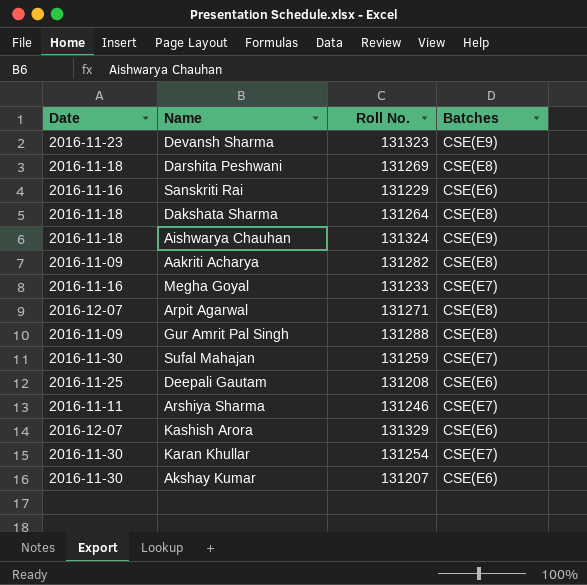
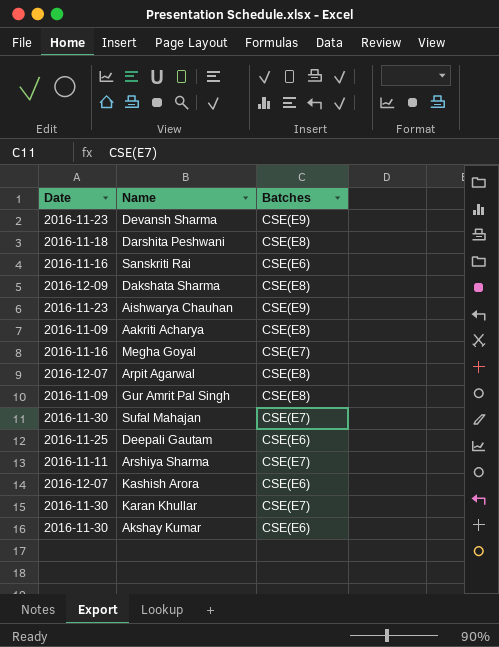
column Roll No. | position: 3 -> none
Dakshata Sharma | Date: 2016-11-18 -> 2016-12-09
Aishwarya Chauhan | Date: 2016-11-18 -> 2016-11-23

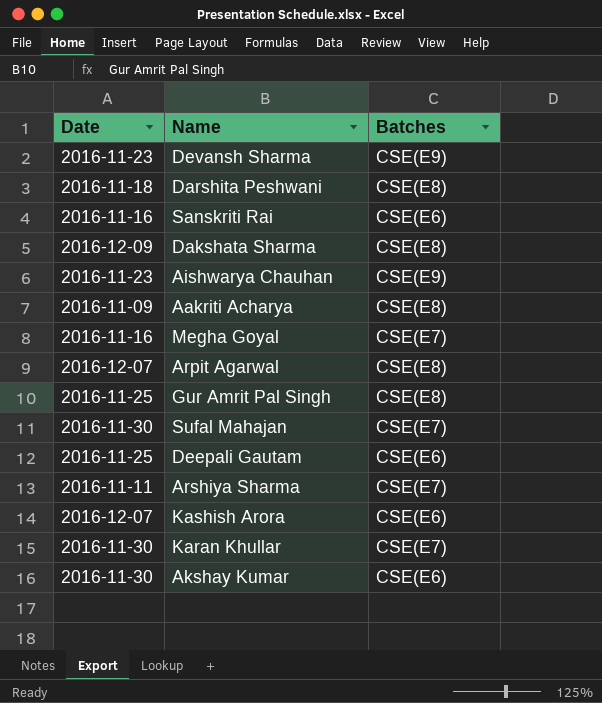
Gur Amrit Pal Singh | Date: 2016-11-09 -> 2016-11-25

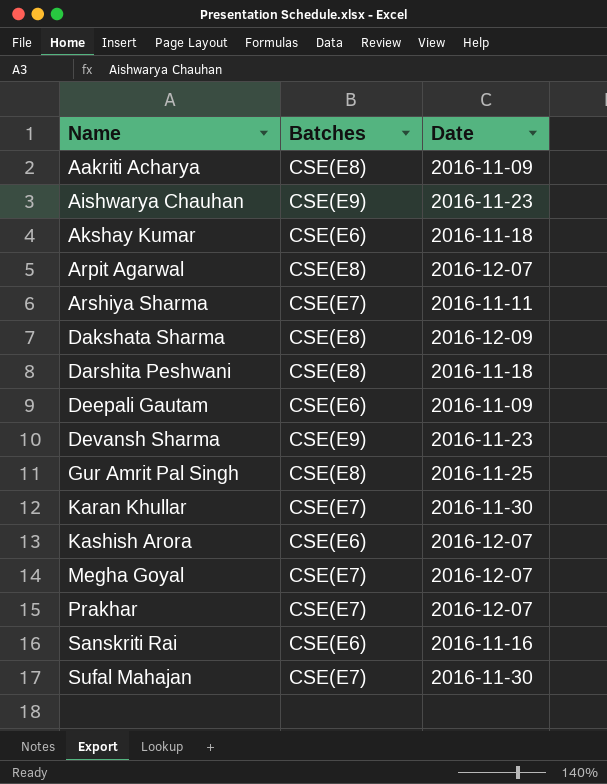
row order: none -> Name ascending
column Date | position: 1 -> 3
Akshay Kumar | Date: 2016-11-30 -> 2016-11-18
Deepali Gautam | Date: 2016-11-25 -> 2016-11-09
Megha Goyal | Date: 2016-11-16 -> 2016-12-07
row Prakhar: none -> CSE(E7) | 2016-12-07

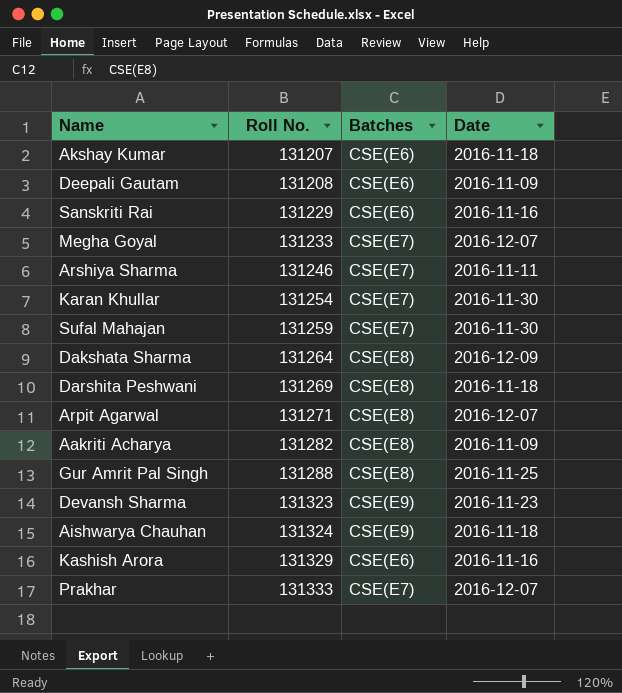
row order: Name ascending -> Roll No. ascending
column Roll No. | position: none -> 2
Aishwarya Chauhan | Date: 2016-11-23 -> 2016-11-18
Kashish Arora | Date: 2016-12-07 -> 2016-11-16

